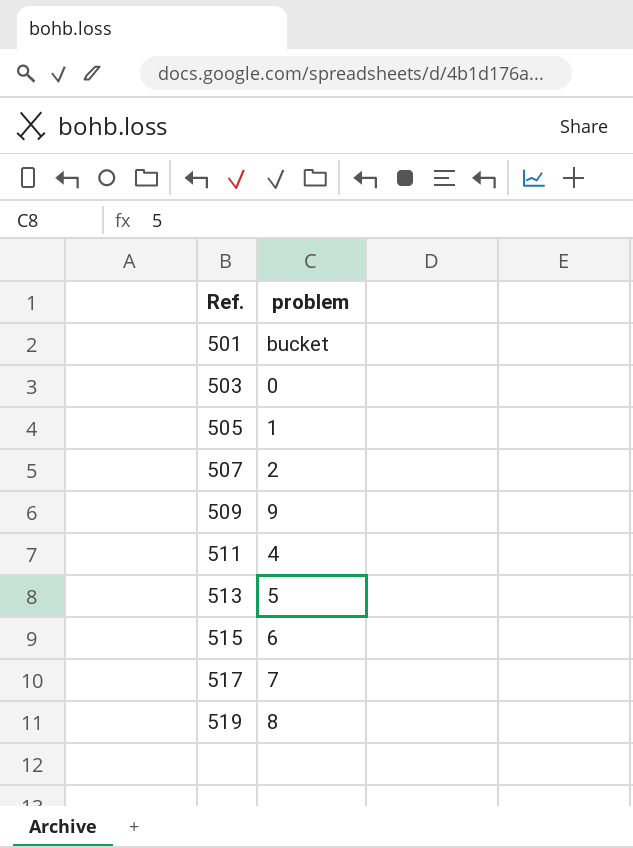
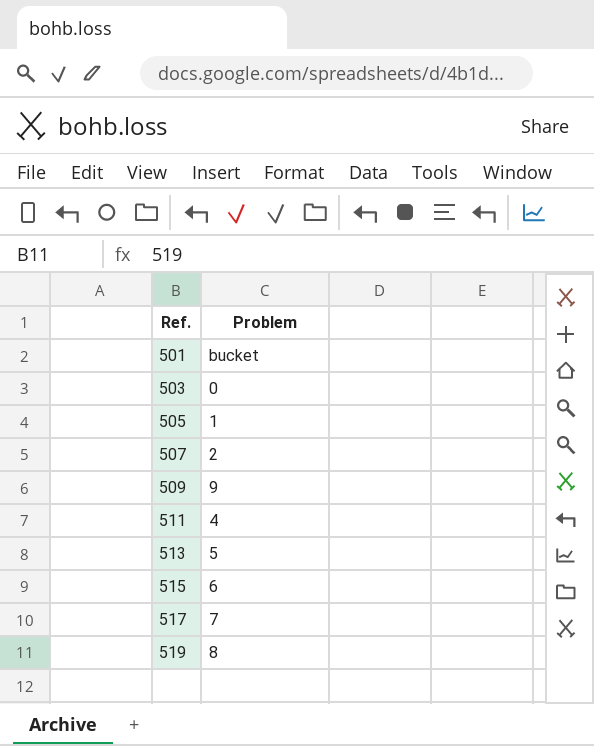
column name: problem -> Problem

